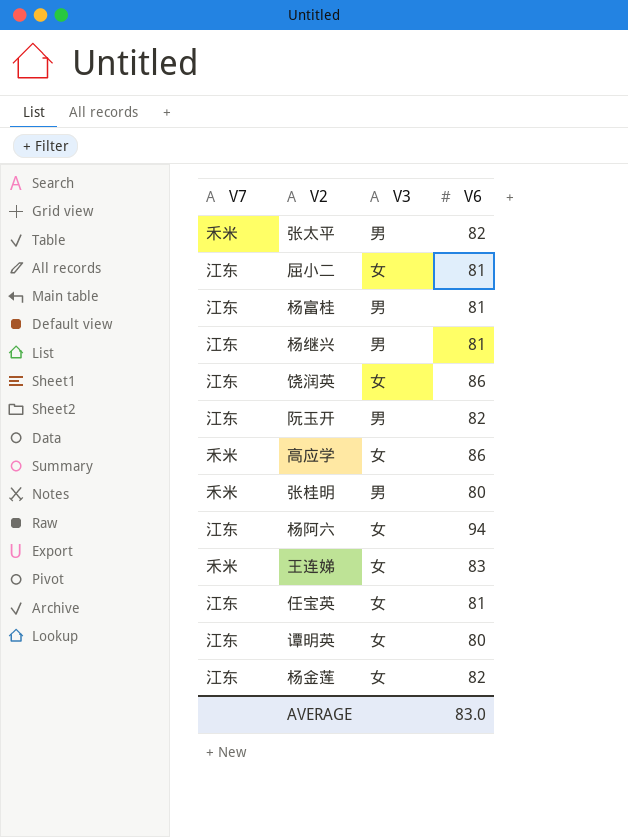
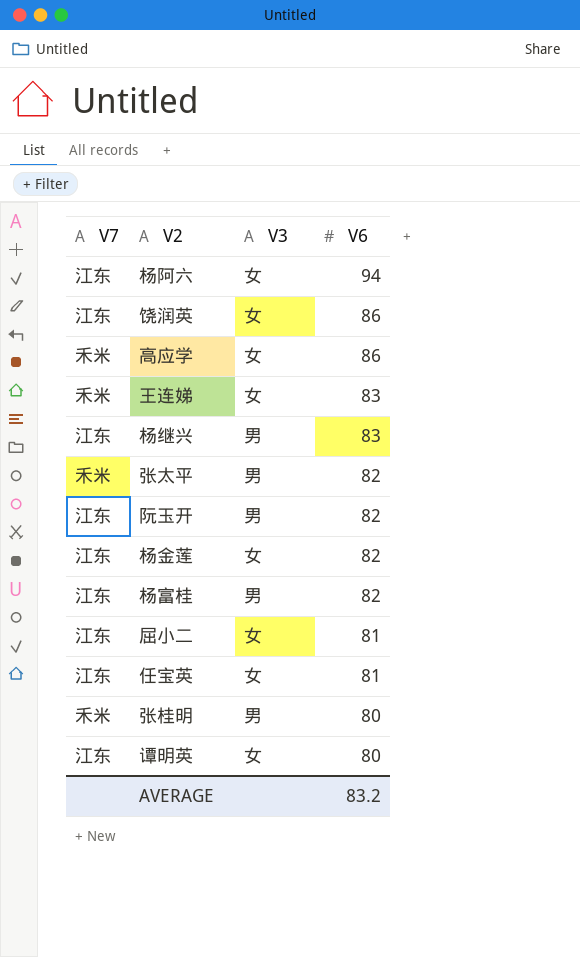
row order: none -> V6 descending
杨继兴 | V6: 81 -> 83
杨富桂 | V6: 81 -> 82
AVERAGE | V6: 83.0 -> 83.2

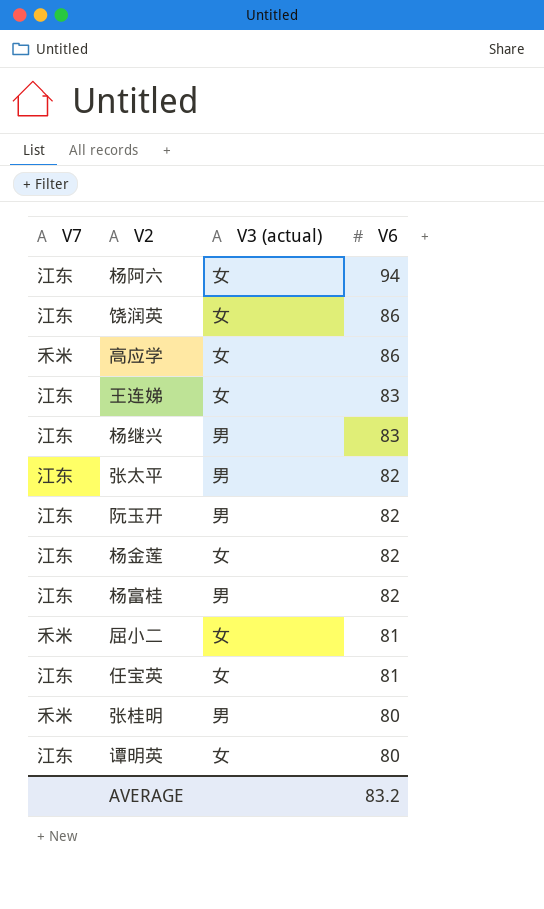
column name: V3 -> V3 (actual)
王连娣 | V7: 禾米 -> 江东
张太平 | V7: 禾米 -> 江东
屈小二 | V7: 江东 -> 禾米

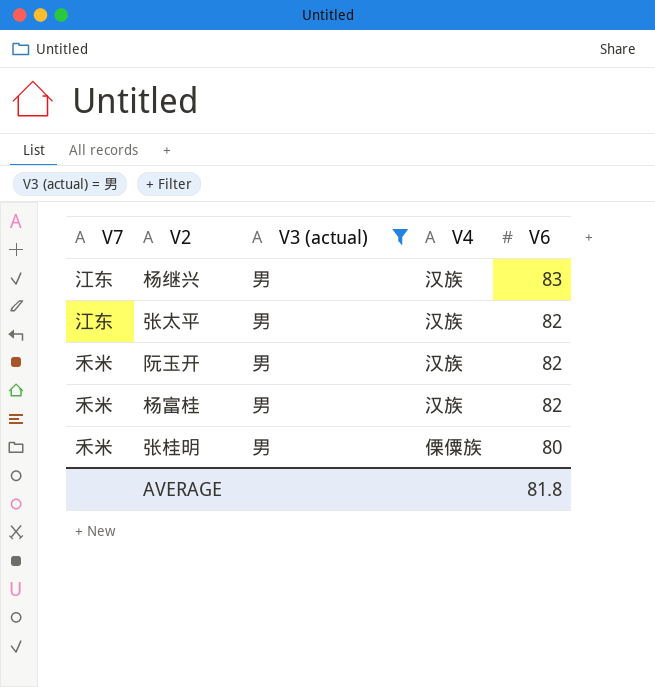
filter: none -> V3 (actual) = 男
column V4 | position: none -> 4
阮玉开 | V7: 江东 -> 禾米
杨富桂 | V7: 江东 -> 禾米
AVERAGE | V6: 83.2 -> 81.8

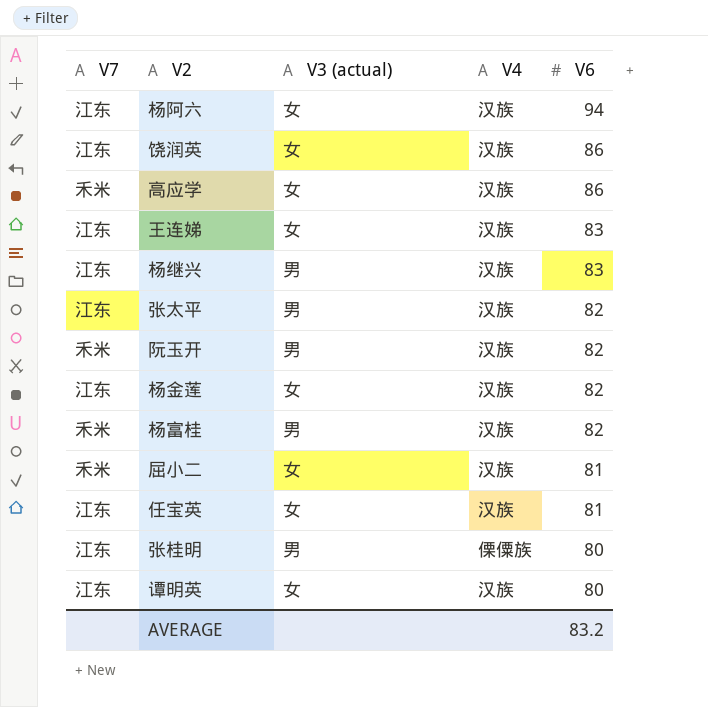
filter: V3 (actual) = 男 -> none
张桂明 | V7: 禾米 -> 江东
AVERAGE | V6: 81.8 -> 83.2

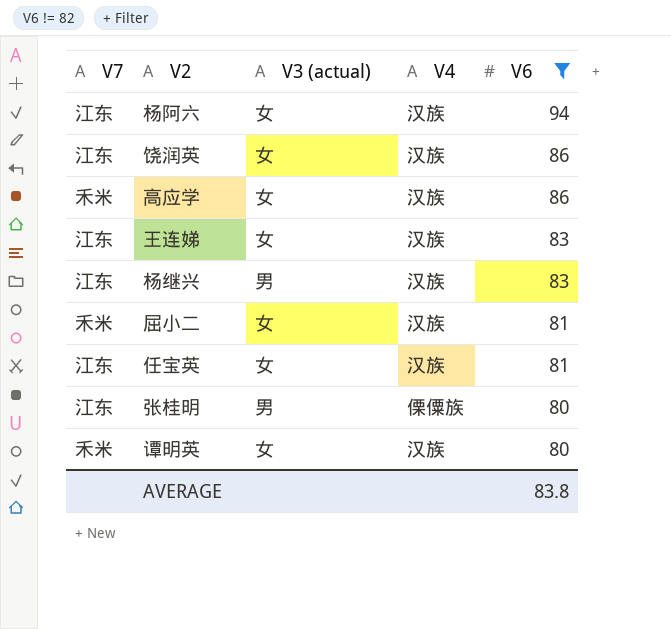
filter: none -> V6 != 82
谭明英 | V7: 江东 -> 禾米
AVERAGE | V6: 83.2 -> 83.8

